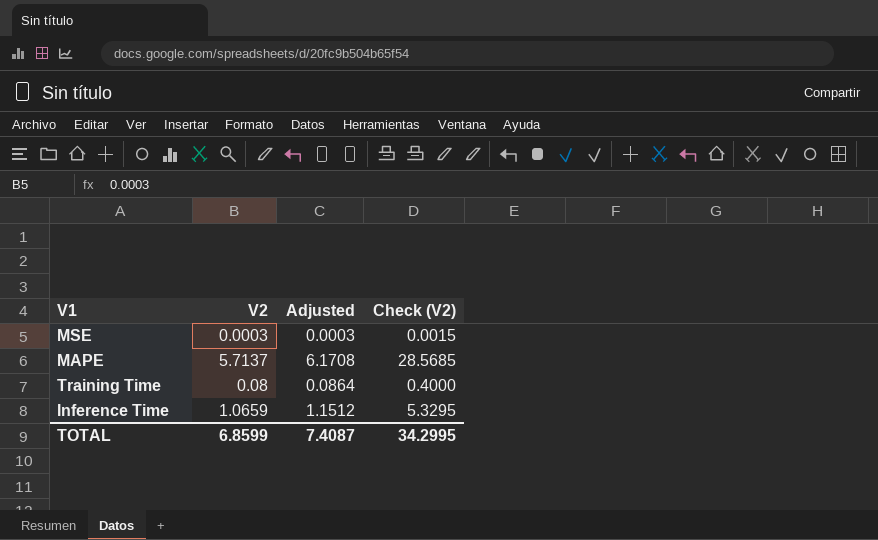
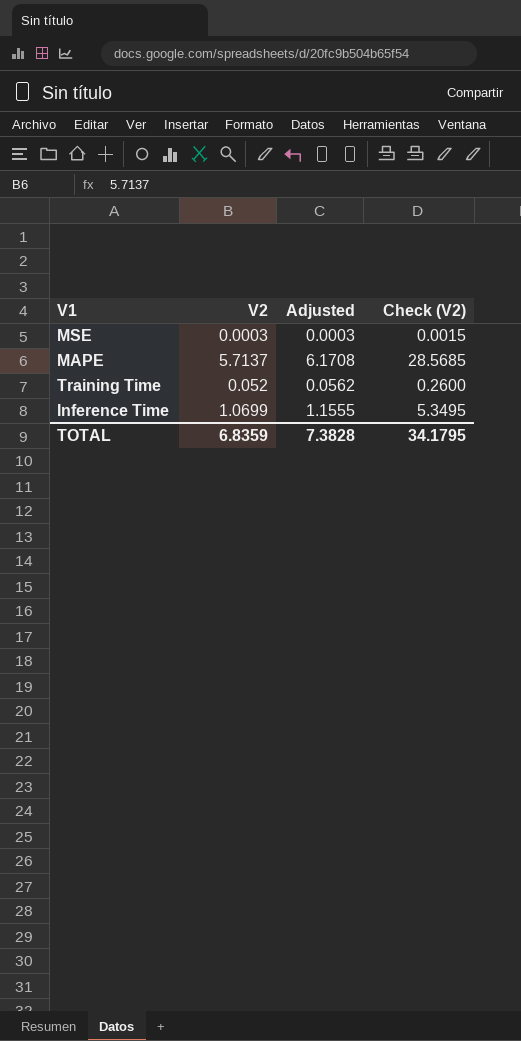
Training Time | V2: 0.08 -> 0.052
Training Time | Adjusted: 0.0864 -> 0.0562
Training Time | Check (V2): 0.4000 -> 0.2600
Inference Time | V2: 1.0659 -> 1.0699
Inference Time | Adjusted: 1.1512 -> 1.1555
Inference Time | Check (V2): 5.3295 -> 5.3495
TOTAL | V2: 6.8599 -> 6.8359
TOTAL | Adjusted: 7.4087 -> 7.3828
TOTAL | Check (V2): 34.2995 -> 34.1795

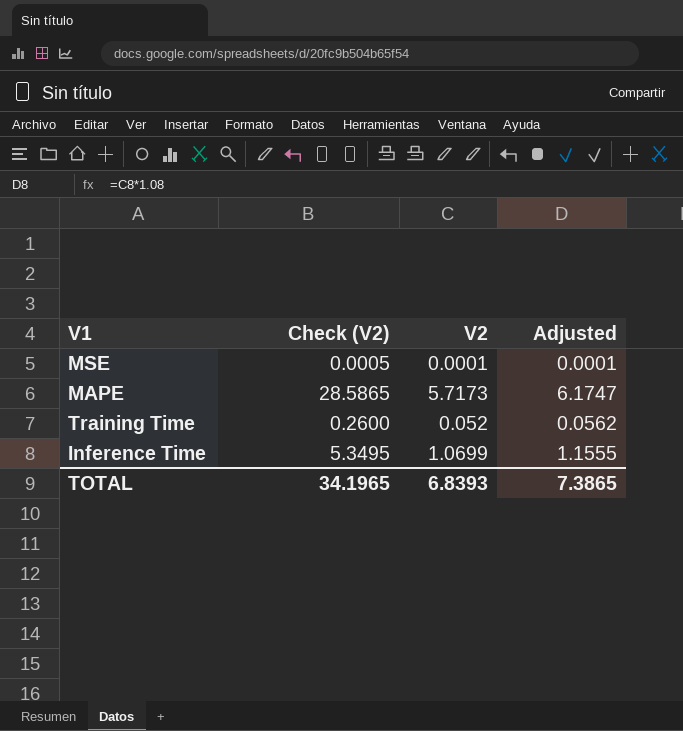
column Check (V2) | position: 4 -> 2
MSE | Check (V2): 0.0015 -> 0.0005
MSE | V2: 0.0003 -> 0.0001
MSE | Adjusted: 0.0003 -> 0.0001
MAPE | Check (V2): 28.5685 -> 28.5865
MAPE | V2: 5.7137 -> 5.7173
MAPE | Adjusted: 6.1708 -> 6.1747
TOTAL | Check (V2): 34.1795 -> 34.1965
TOTAL | V2: 6.8359 -> 6.8393
TOTAL | Adjusted: 7.3828 -> 7.3865

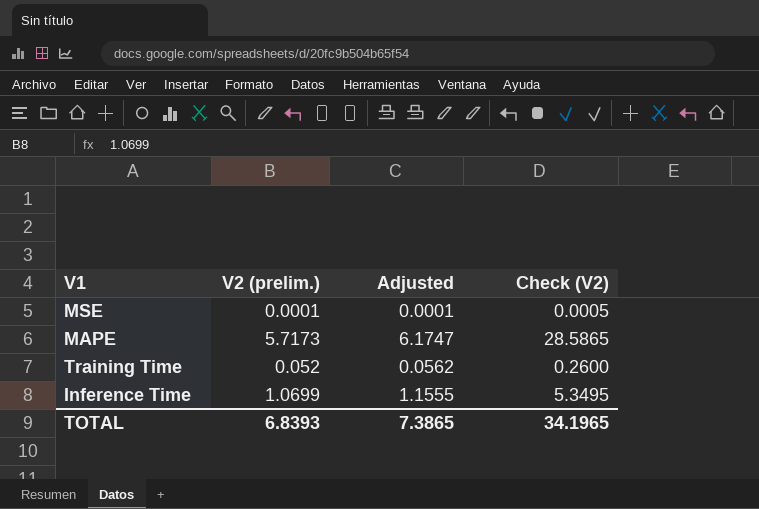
column name: V2 -> V2 (prelim.)
column Check (V2) | position: 2 -> 4

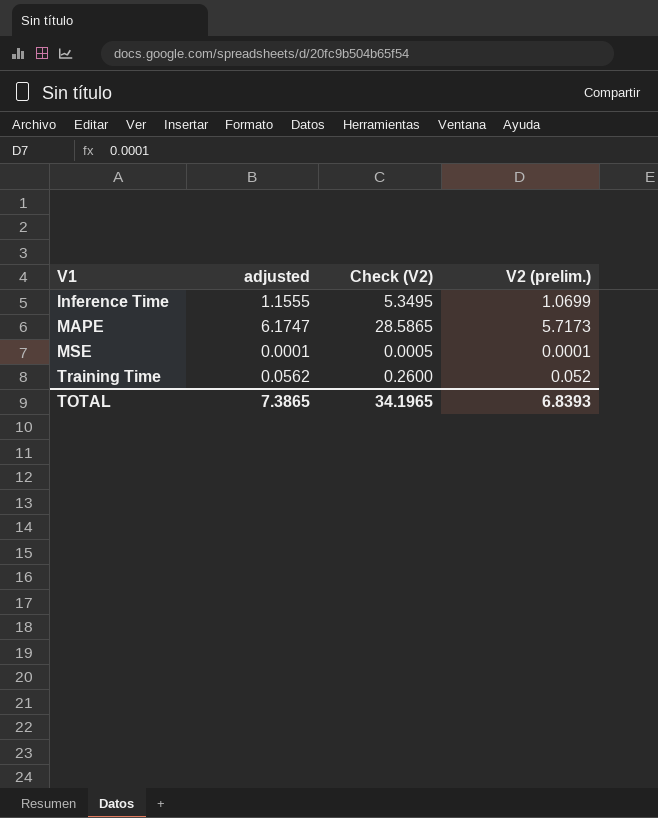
row order: none -> V1 ascending
column name: Adjusted -> adjusted
column V2 (prelim.) | position: 2 -> 4

